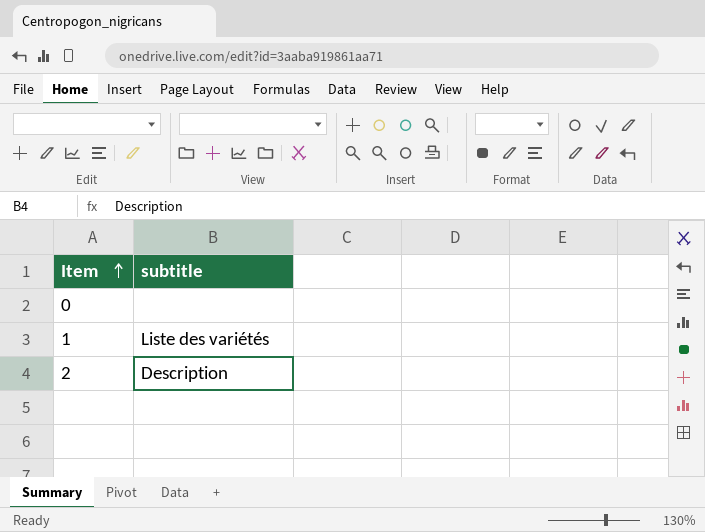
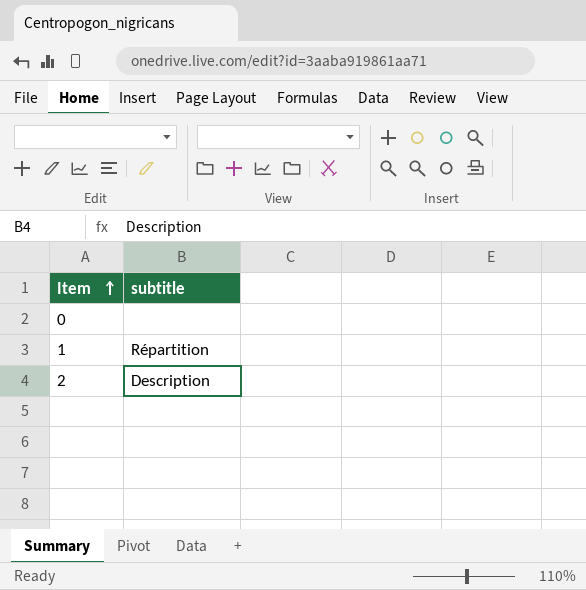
1 | subtitle: Liste des variétés -> Répartition

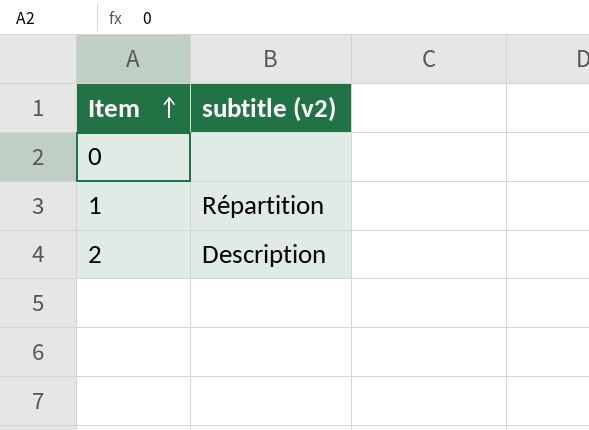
column name: subtitle -> subtitle (v2)

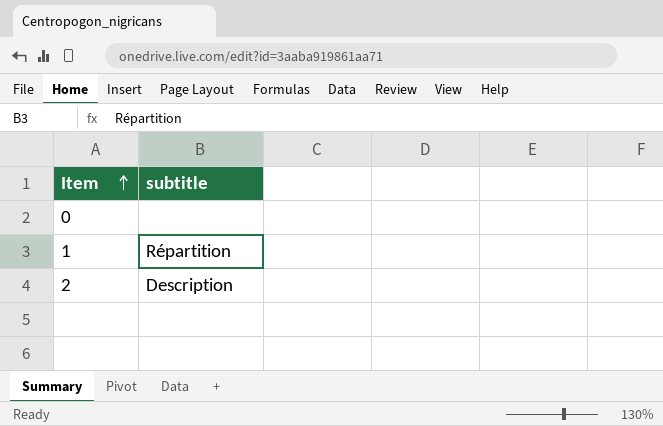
column name: subtitle (v2) -> subtitle

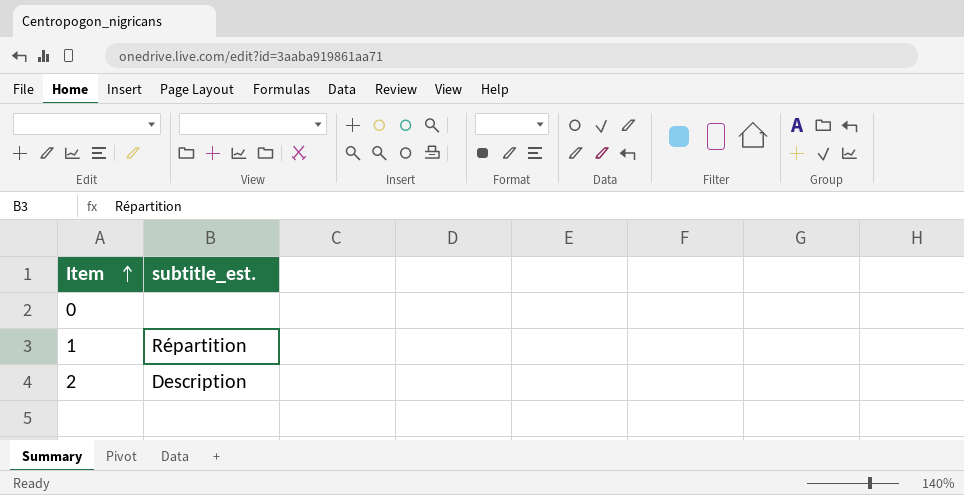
column name: subtitle -> subtitle_est.

